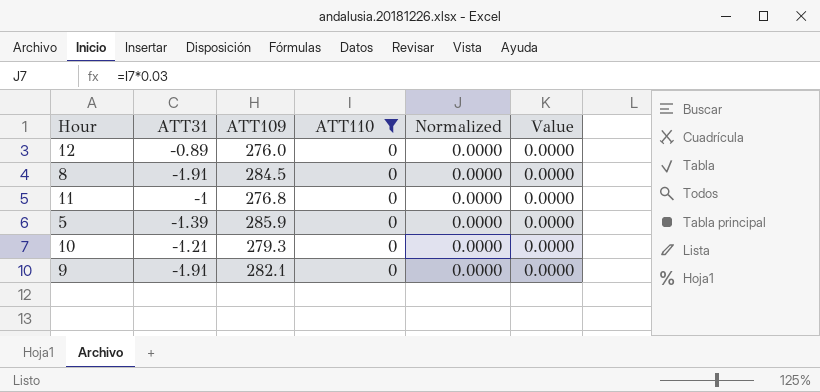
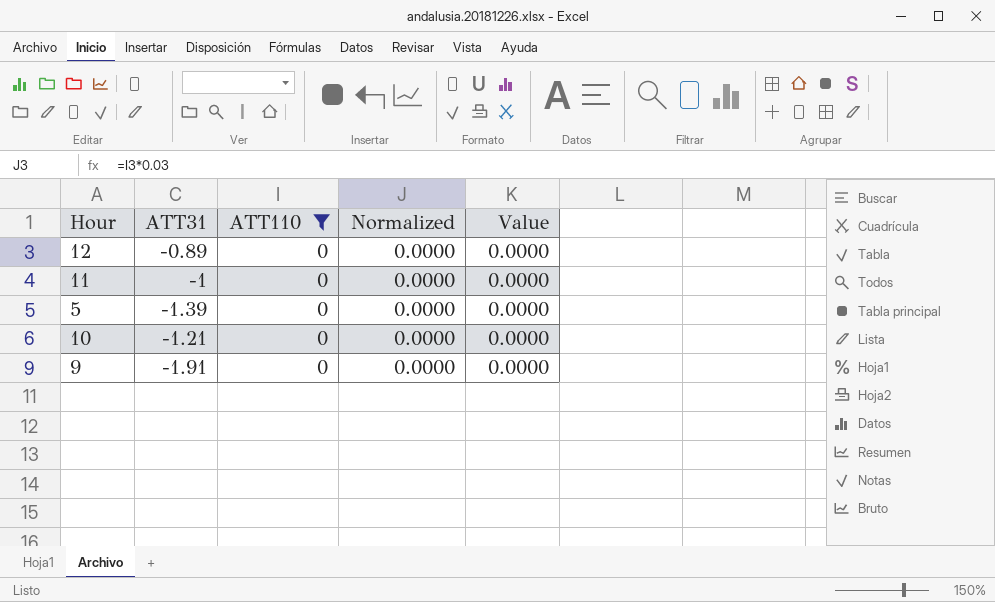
column ATT109 | position: 3 -> none
row 8: -1.91 | 284.5 | 0 | 0.0000 | 0.0000 -> none

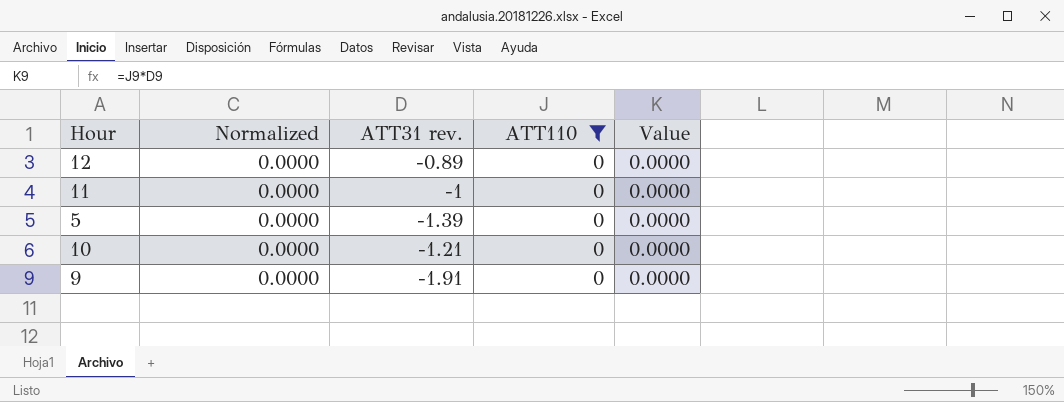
column Normalized | position: 4 -> 2
column name: ATT31 -> ATT31 rev.

